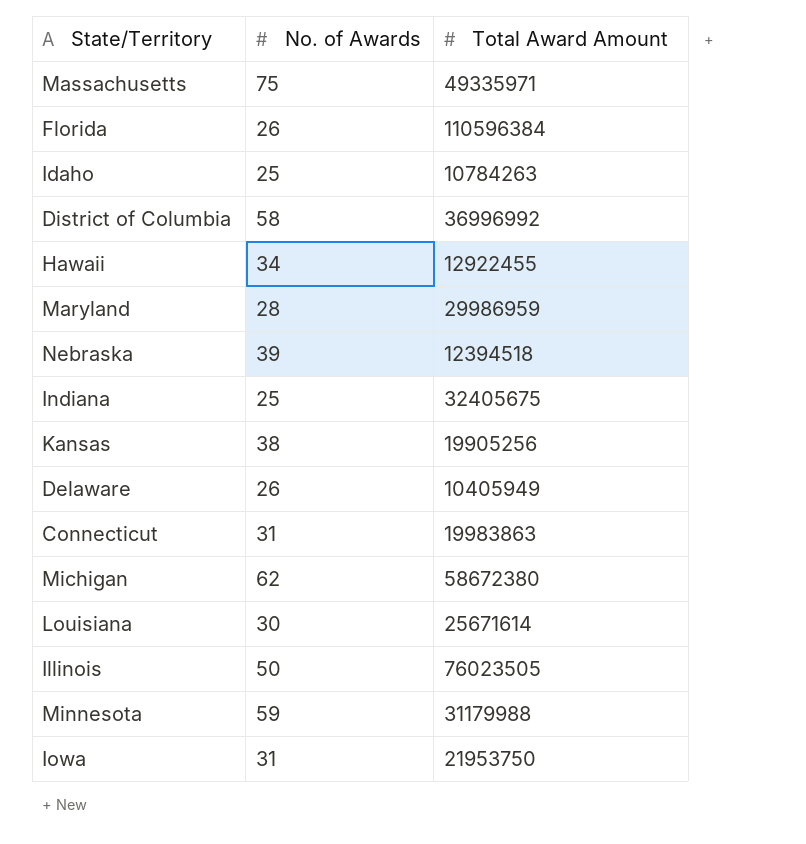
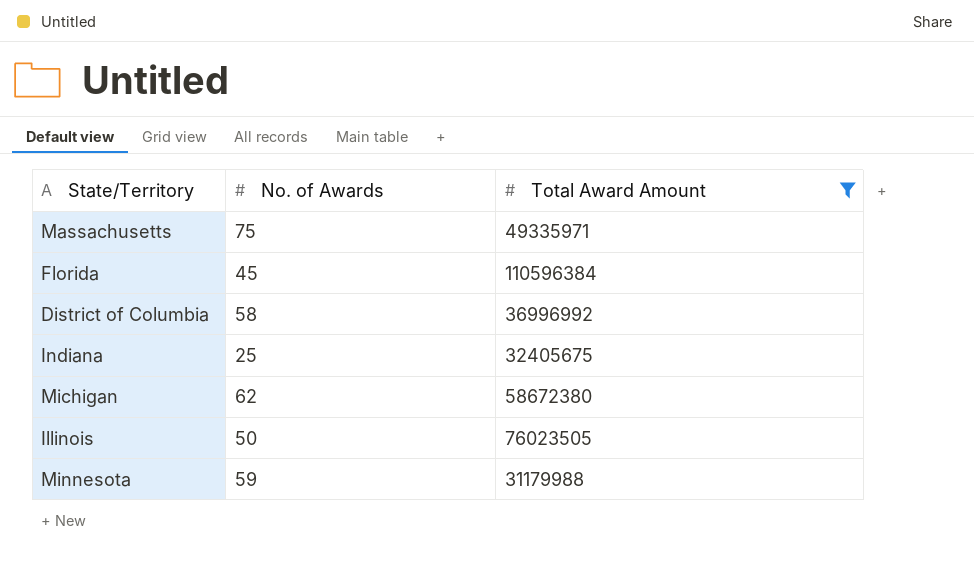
filter: none -> Total Award Amount >= 31179988
Florida | No. of Awards: 26 -> 45

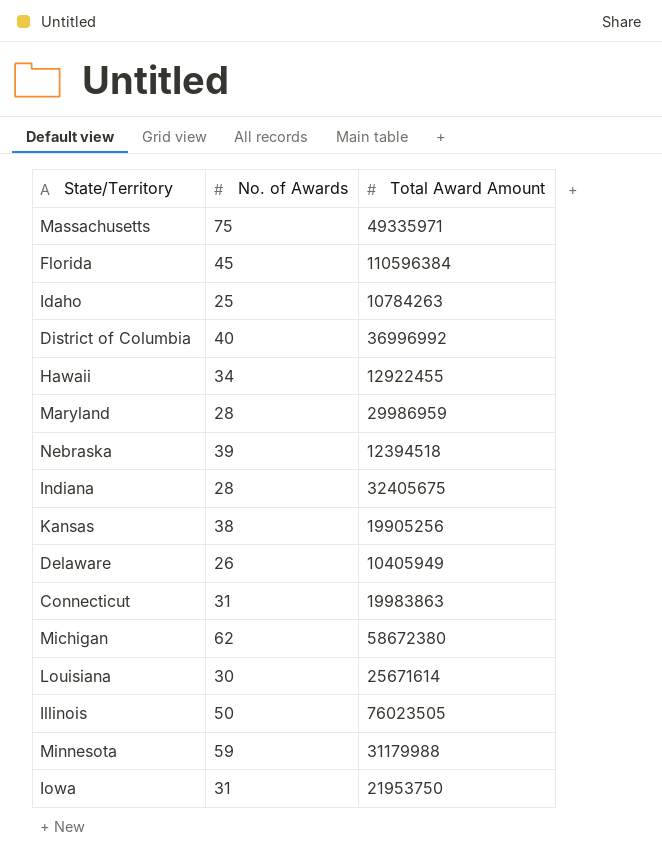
filter: Total Award Amount >= 31179988 -> none
District of Columbia | No. of Awards: 58 -> 40
Indiana | No. of Awards: 25 -> 28

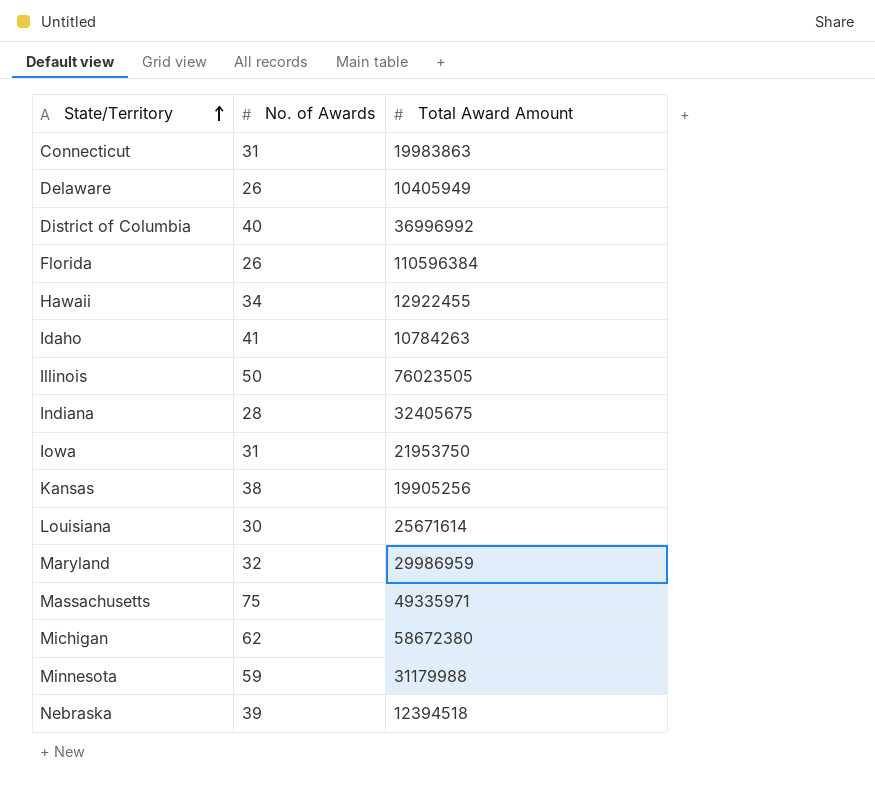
row order: none -> State/Territory ascending
Florida | No. of Awards: 45 -> 26
Idaho | No. of Awards: 25 -> 41
Maryland | No. of Awards: 28 -> 32

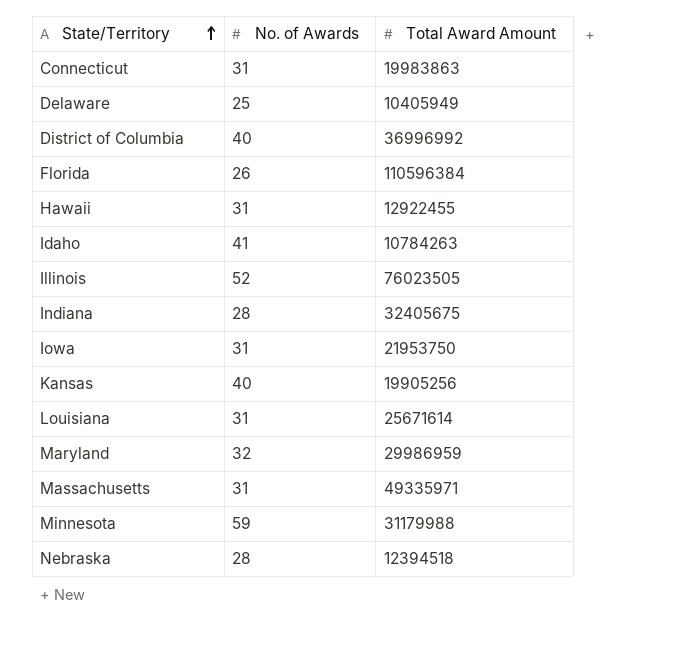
row Michigan: 62 | 58672380 -> none
Delaware | No. of Awards: 26 -> 25
Hawaii | No. of Awards: 34 -> 31
Illinois | No. of Awards: 50 -> 52
Kansas | No. of Awards: 38 -> 40
Louisiana | No. of Awards: 30 -> 31
Massachusetts | No. of Awards: 75 -> 31
Nebraska | No. of Awards: 39 -> 28

